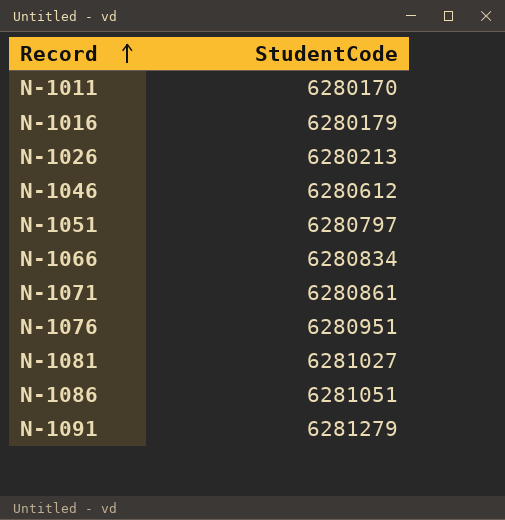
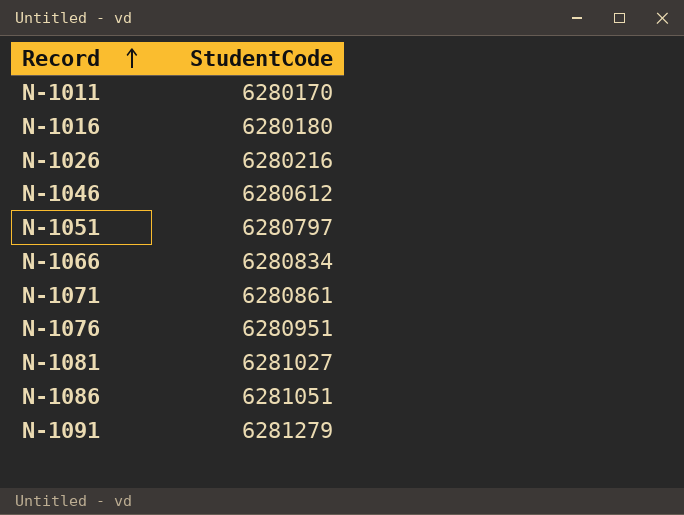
N-1016 | StudentCode: 6280179 -> 6280180
N-1026 | StudentCode: 6280213 -> 6280216

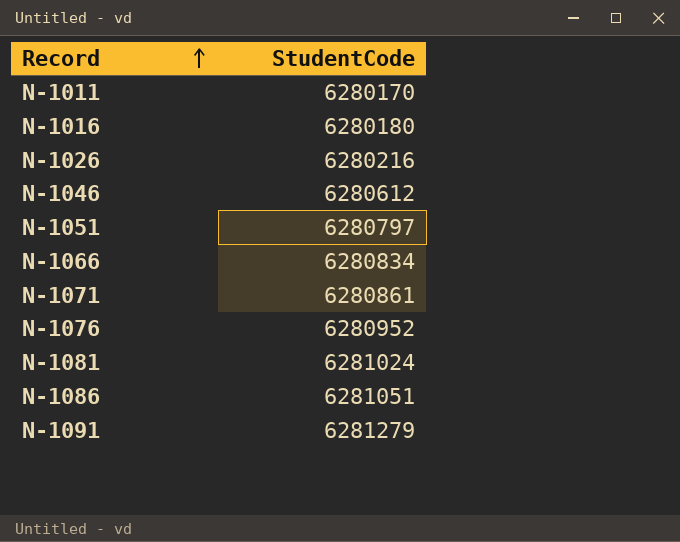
N-1076 | StudentCode: 6280951 -> 6280952
N-1081 | StudentCode: 6281027 -> 6281024

